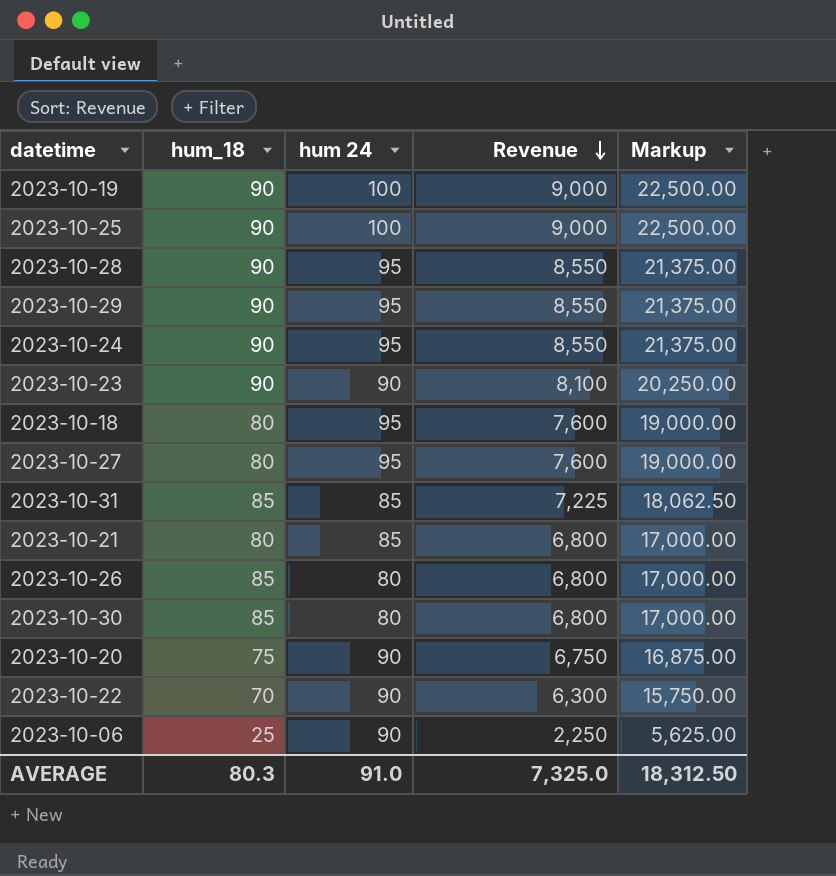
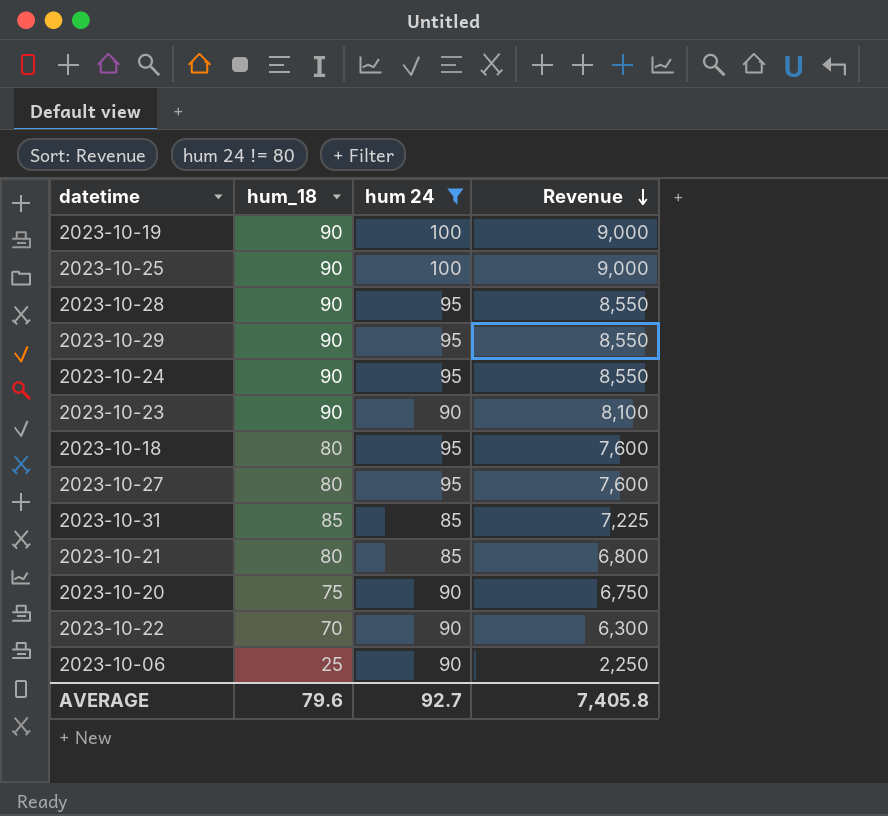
filter: none -> hum 24 != 80
column Markup | formula: [Revenue] * 2.5 -> none
AVERAGE | hum_18: 80.3 -> 79.6
AVERAGE | hum 24: 91.0 -> 92.7
AVERAGE | Revenue: 7,325.0 -> 7,405.8

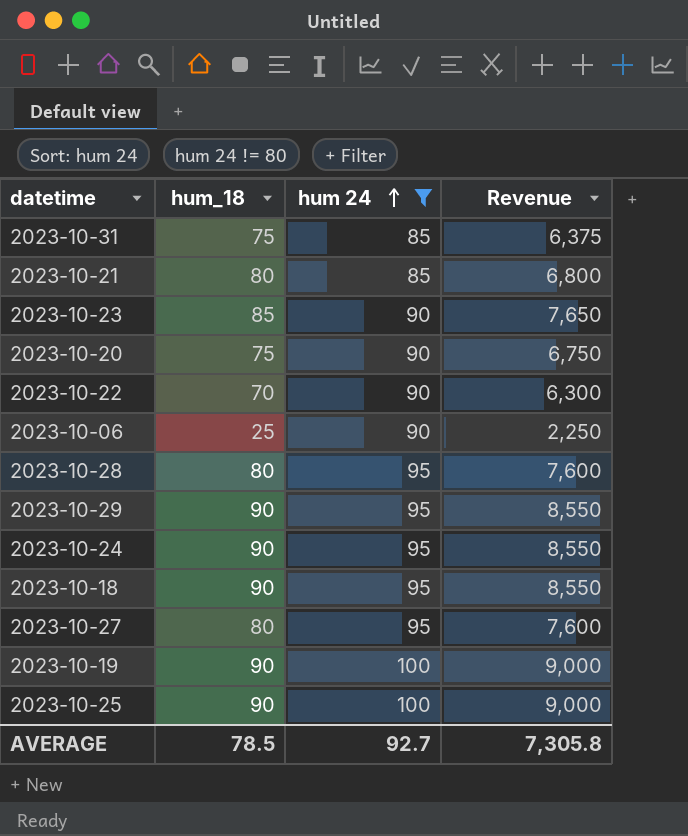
row order: Revenue descending -> hum 24 ascending
2023-10-31 | hum_18: 85 -> 75
2023-10-31 | Revenue: 7,225 -> 6,375
2023-10-23 | hum_18: 90 -> 85
2023-10-23 | Revenue: 8,100 -> 7,650
2023-10-28 | hum_18: 90 -> 80
2023-10-28 | Revenue: 8,550 -> 7,600
2023-10-18 | hum_18: 80 -> 90
2023-10-18 | Revenue: 7,600 -> 8,550
AVERAGE | hum_18: 79.6 -> 78.5
AVERAGE | Revenue: 7,405.8 -> 7,305.8

